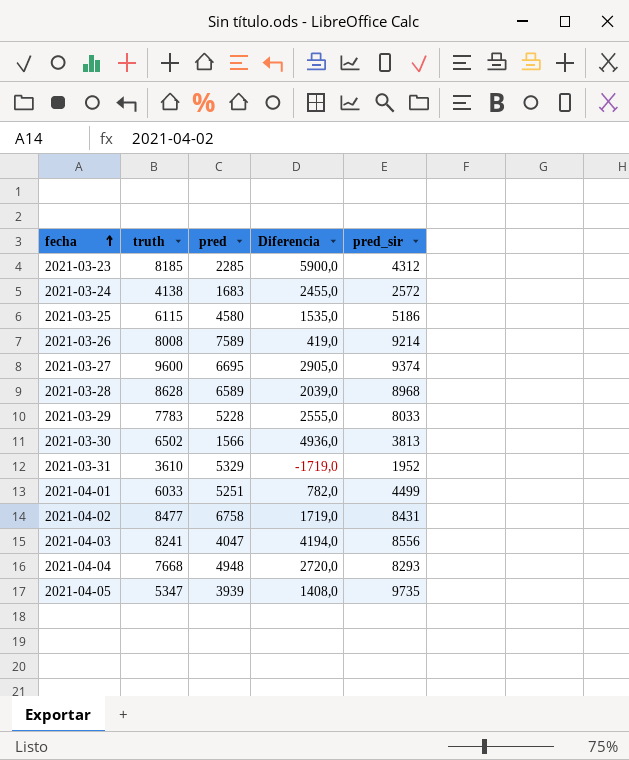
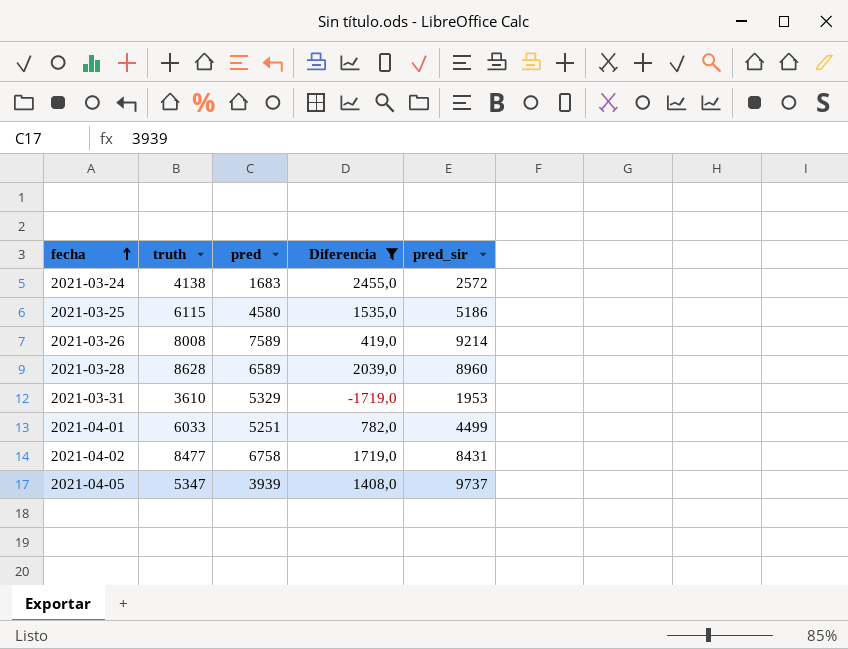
filter: none -> Diferencia <= 2455,0
2021-03-28 | pred_sir: 8968 -> 8960
2021-03-31 | pred_sir: 1952 -> 1953
2021-04-05 | pred_sir: 9735 -> 9737

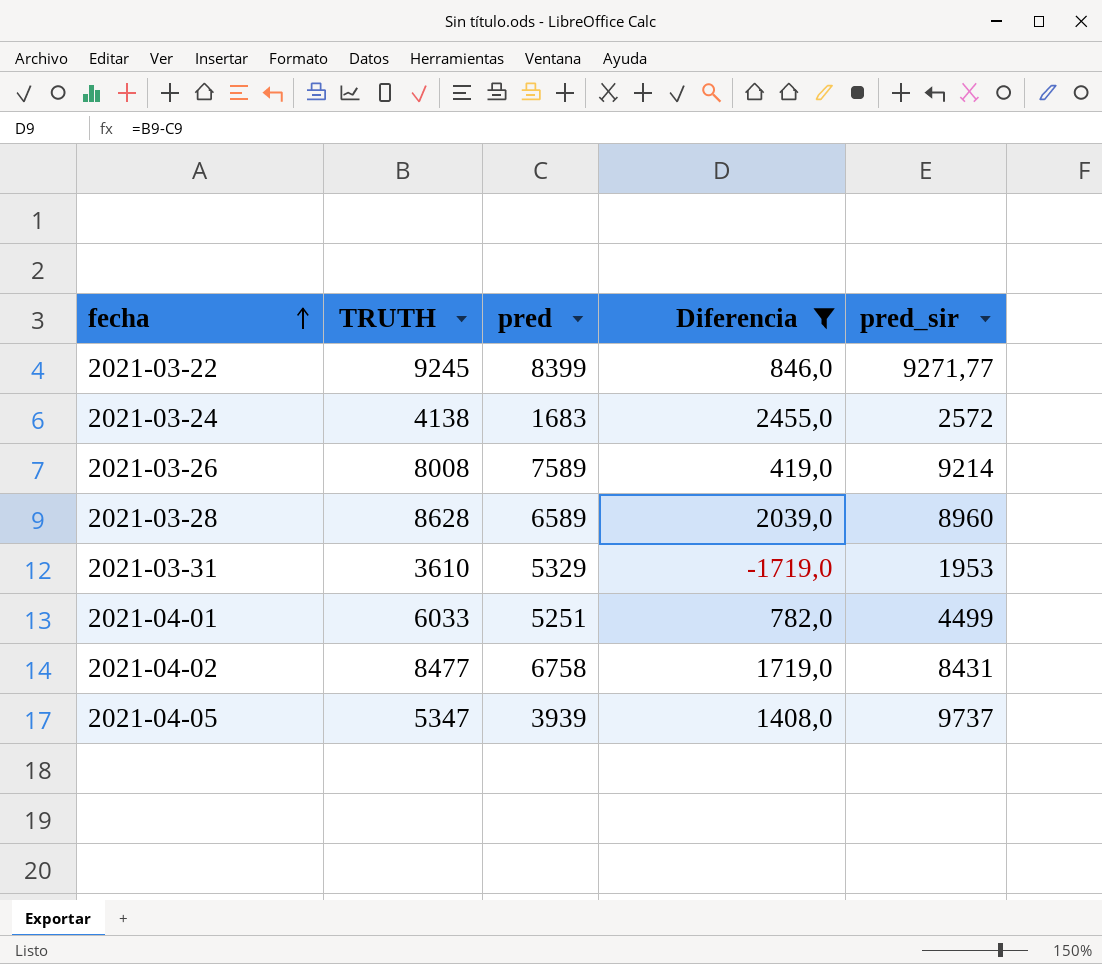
column name: truth -> TRUTH
row 2021-03-25: 6115 | 4580 | 1535,0 | 5186 -> none
row 2021-03-22: none -> 9245 | 8399 | 846,0 | 9271,77

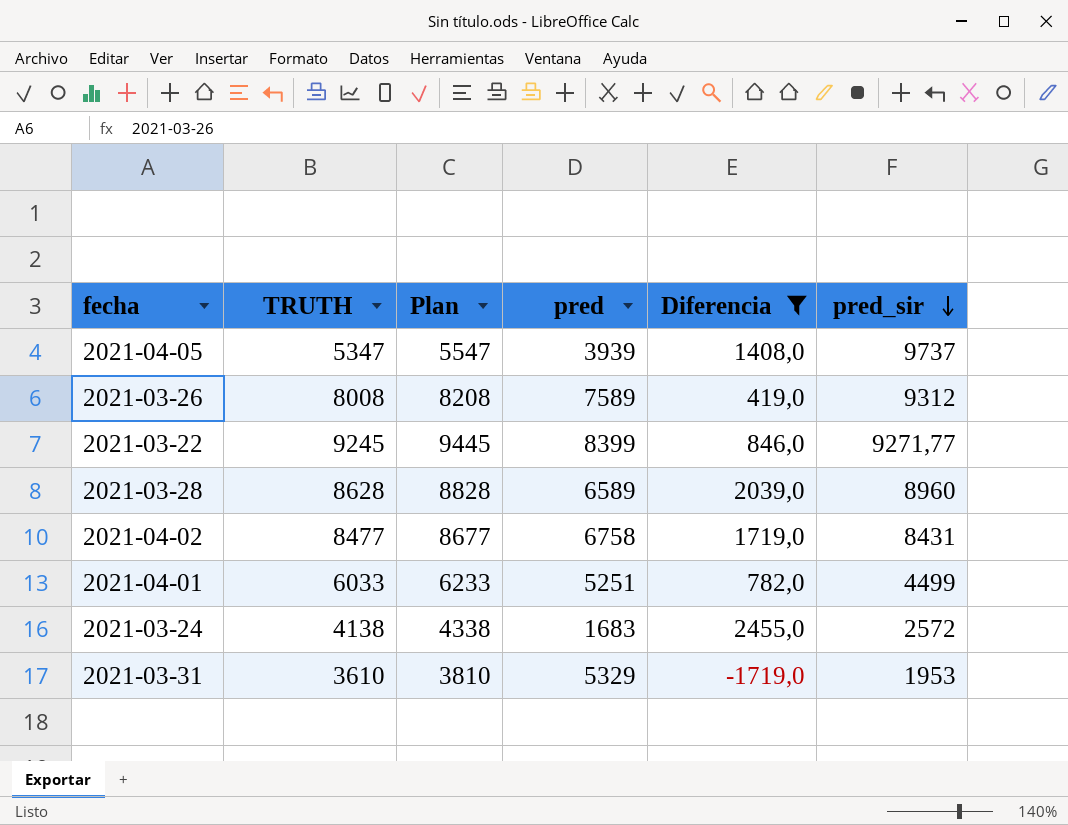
row order: fecha ascending -> pred_sir descending
column Plan | formula: none -> [TRUTH] + 200
2021-03-26 | pred_sir: 9214 -> 9312

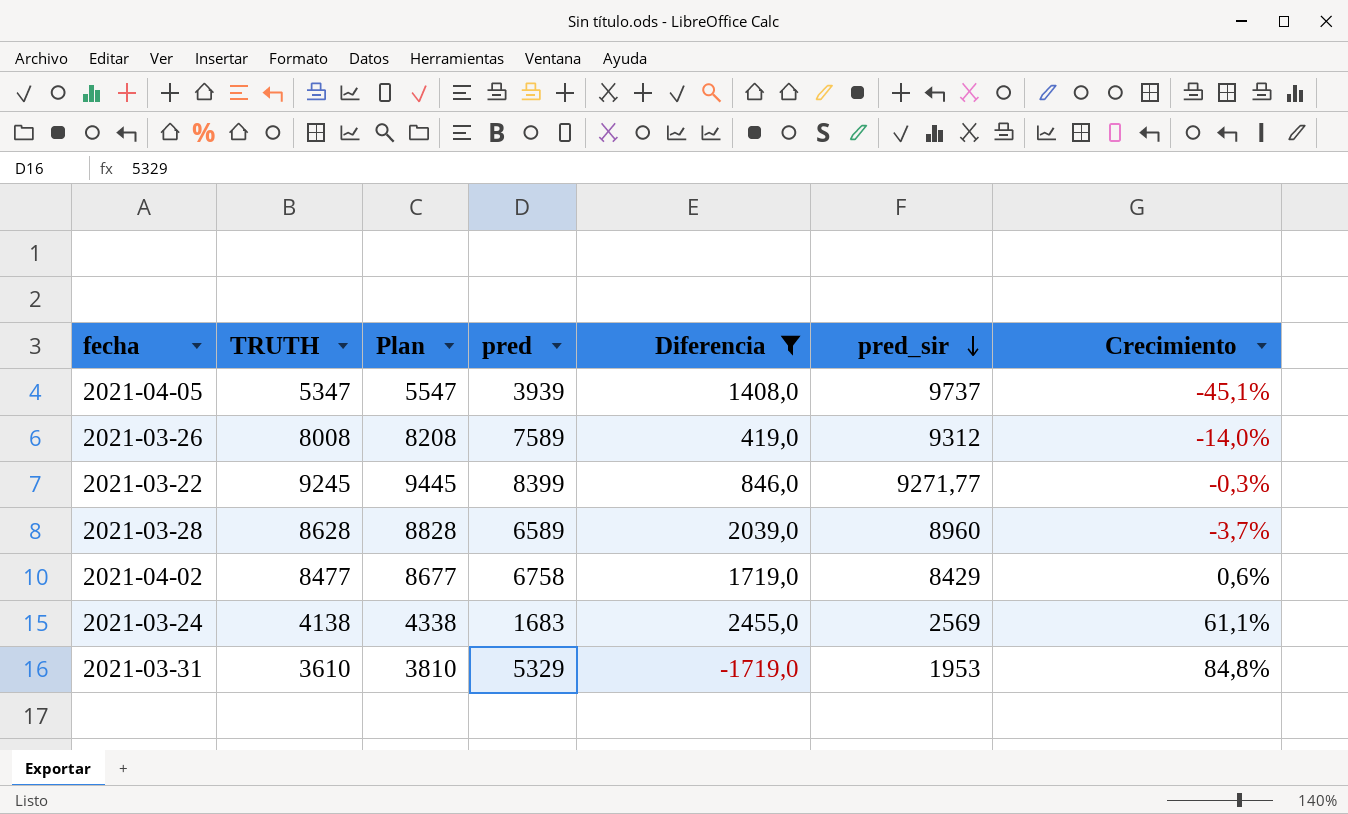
column Crecimiento | formula: none -> ([TRUTH] - [pred_sir]) / [pred_sir]
row 2021-04-01: 6033 | 6233 | 5251 | 782,0 | 4499 -> none
2021-04-02 | pred_sir: 8431 -> 8429
2021-03-24 | pred_sir: 2572 -> 2569

